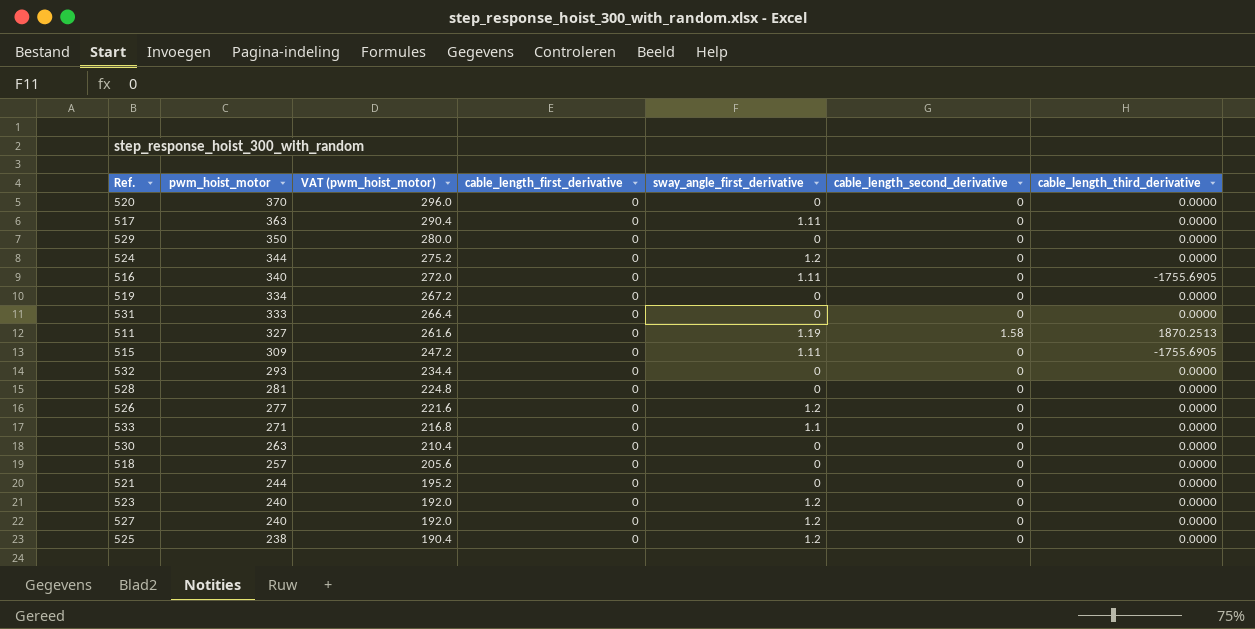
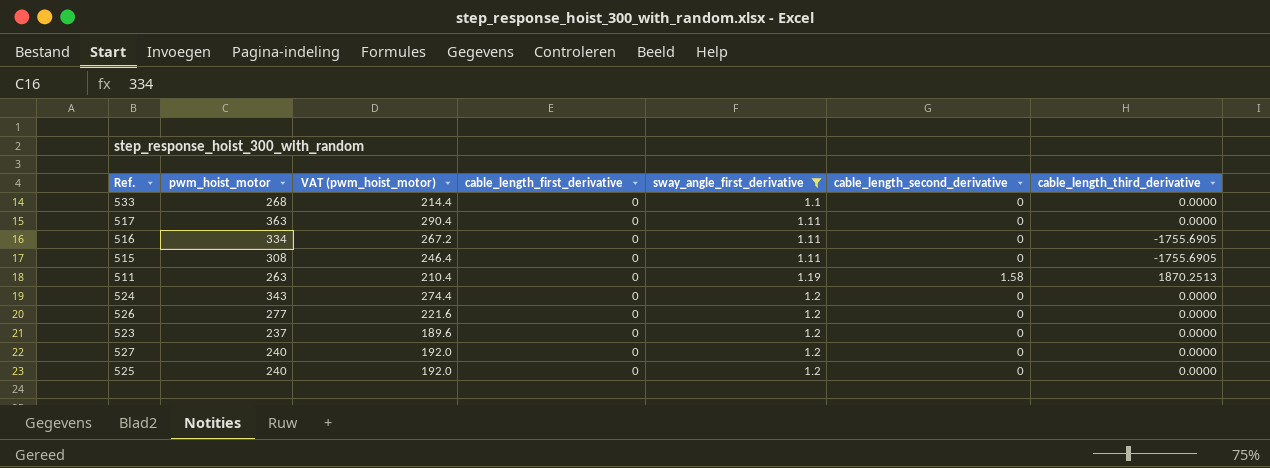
filter: none -> sway_angle_first_derivative != 0
row order: pwm_hoist_motor descending -> sway_angle_first_derivative ascending
533 | pwm_hoist_motor: 271 -> 268
533 | VAT (pwm_hoist_motor): 216.8 -> 214.4
516 | pwm_hoist_motor: 340 -> 334
516 | VAT (pwm_hoist_motor): 272.0 -> 267.2
515 | pwm_hoist_motor: 309 -> 308
515 | VAT (pwm_hoist_motor): 247.2 -> 246.4
511 | pwm_hoist_motor: 327 -> 263
511 | VAT (pwm_hoist_motor): 261.6 -> 210.4
524 | pwm_hoist_motor: 344 -> 343
524 | VAT (pwm_hoist_motor): 275.2 -> 274.4
523 | pwm_hoist_motor: 240 -> 237
523 | VAT (pwm_hoist_motor): 192.0 -> 189.6
525 | pwm_hoist_motor: 238 -> 240
525 | VAT (pwm_hoist_motor): 190.4 -> 192.0

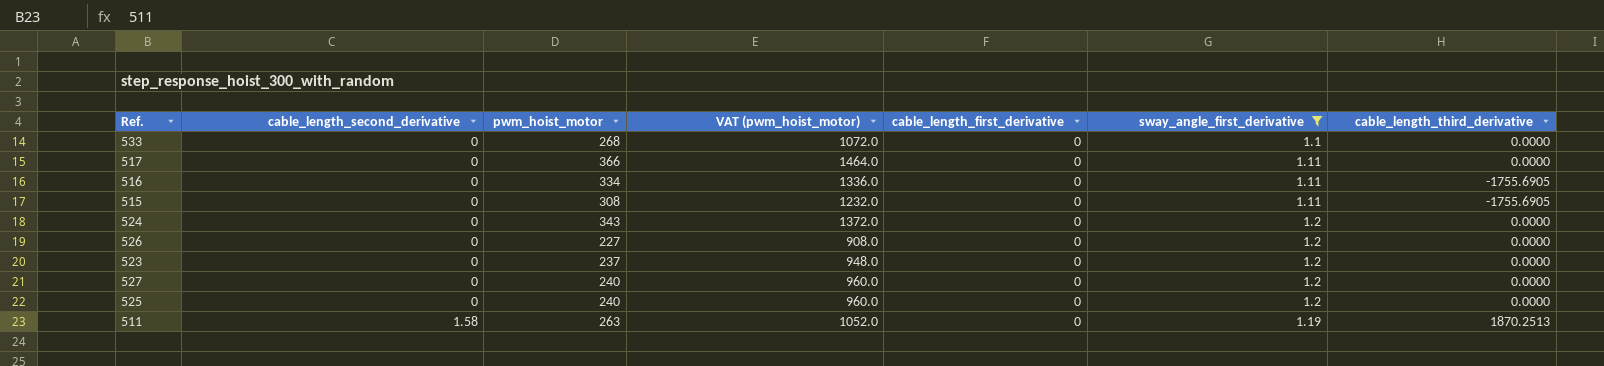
row order: sway_angle_first_derivative ascending -> cable_length_second_derivative ascending
column cable_length_second_derivative | position: 6 -> 2
column VAT (pwm_hoist_motor) | formula: [pwm_hoist_motor] * 0.8 -> [pwm_hoist_motor] * 4
517 | pwm_hoist_motor: 363 -> 366
526 | pwm_hoist_motor: 277 -> 227

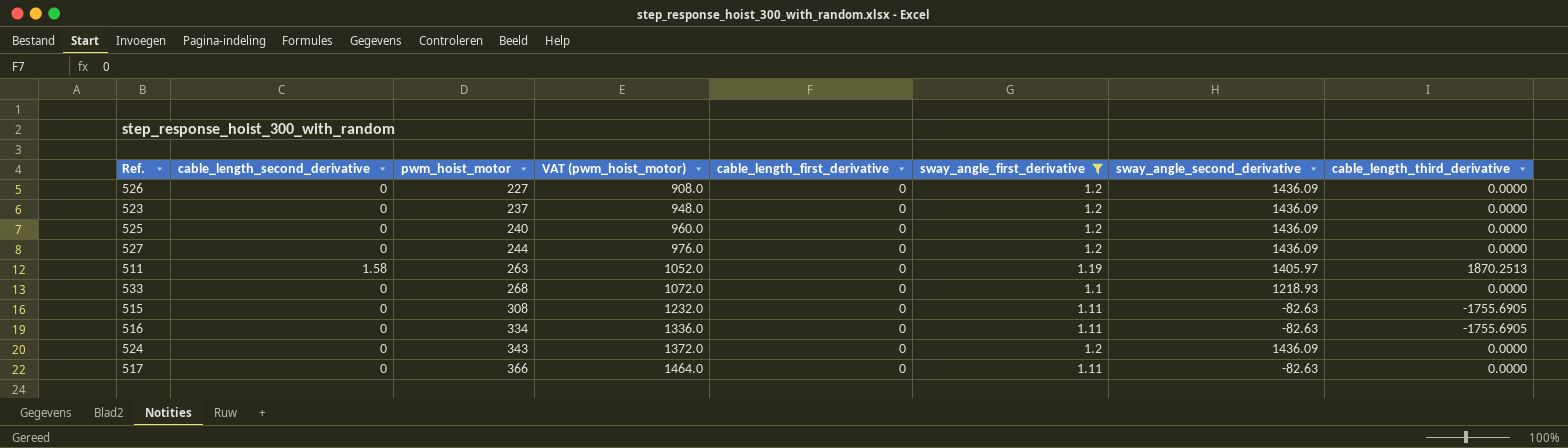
row order: cable_length_second_derivative ascending -> pwm_hoist_motor ascending
column sway_angle_second_derivative | position: none -> 7
527 | pwm_hoist_motor: 240 -> 244
527 | VAT (pwm_hoist_motor): 960.0 -> 976.0

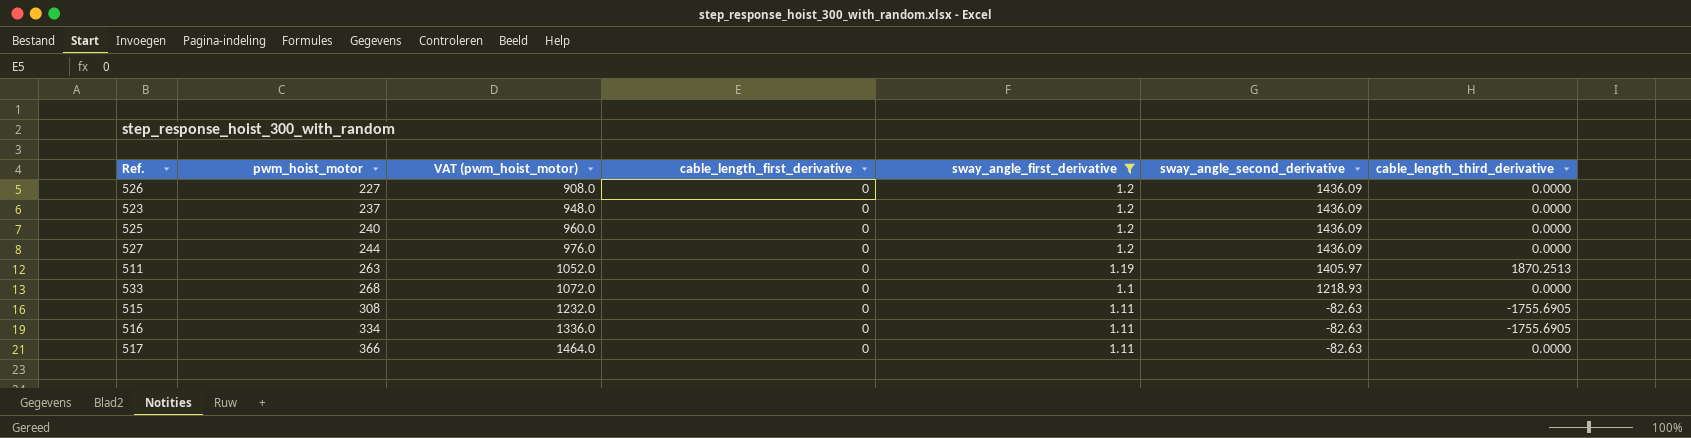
column cable_length_second_derivative | position: 2 -> none
row 524: 0 | 343 | 1372.0 | 0 | 1.2 | 1436.09 | 0.0000 -> none

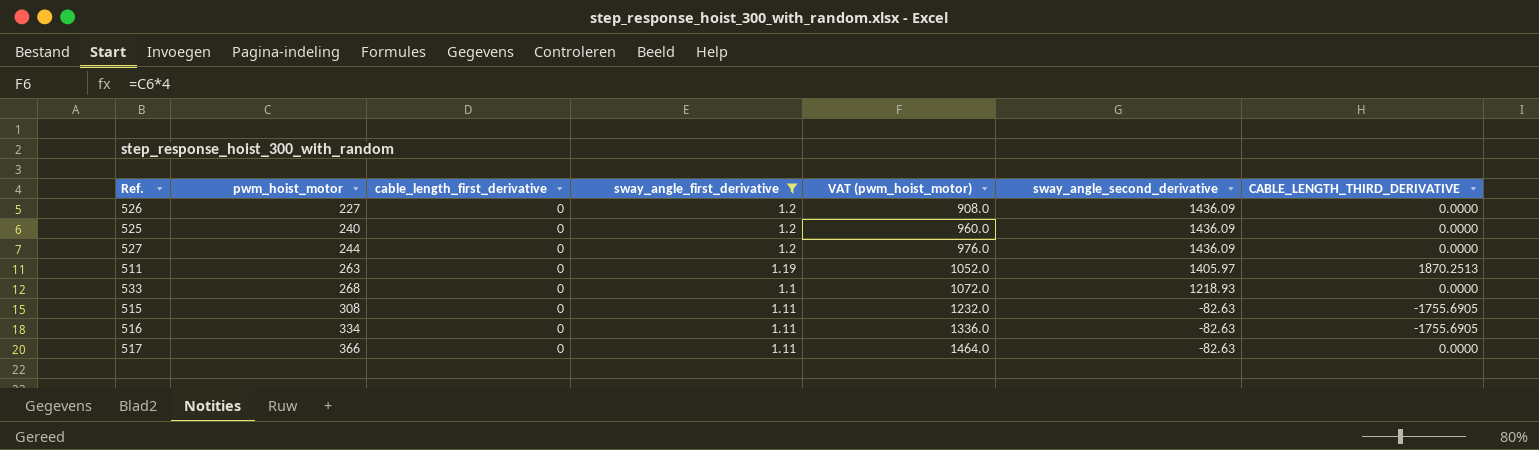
column VAT (pwm_hoist_motor) | position: 3 -> 5
column name: cable_length_third_derivative -> CABLE_LENGTH_THIRD_DERIVATIVE
row 523: 237 | 948.0 | 0 | 1.2 | 1436.09 | 0.0000 -> none

